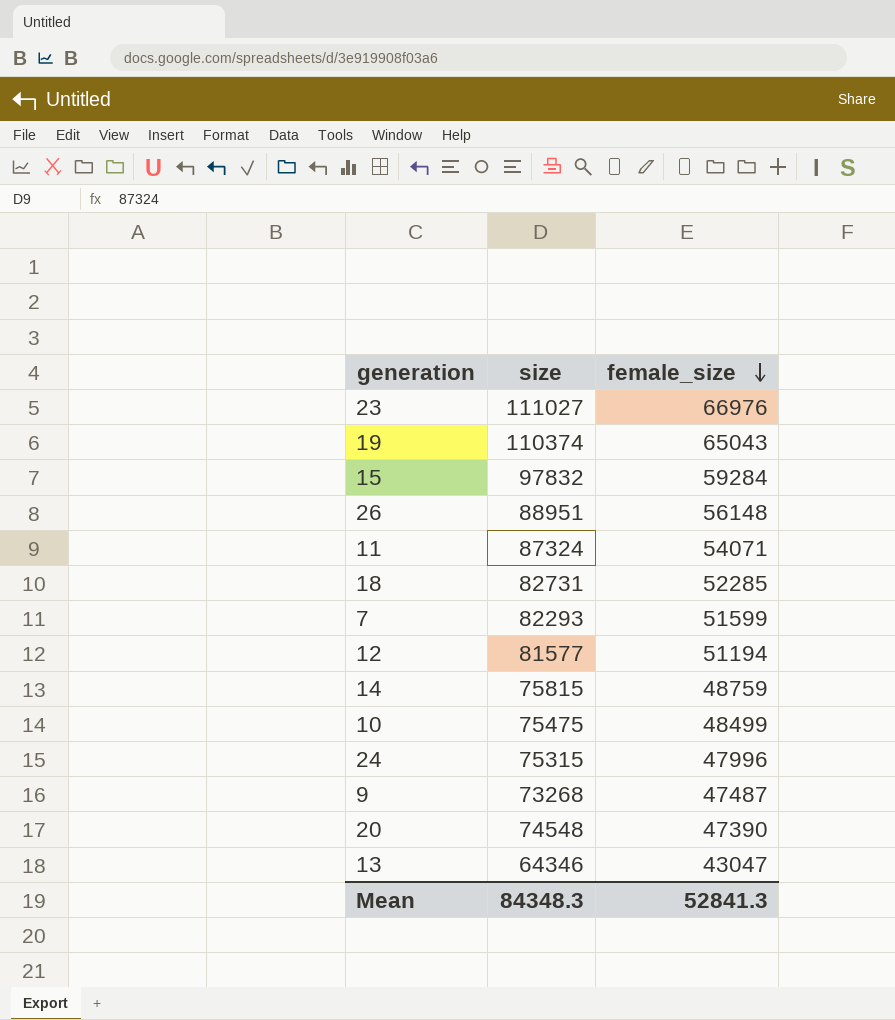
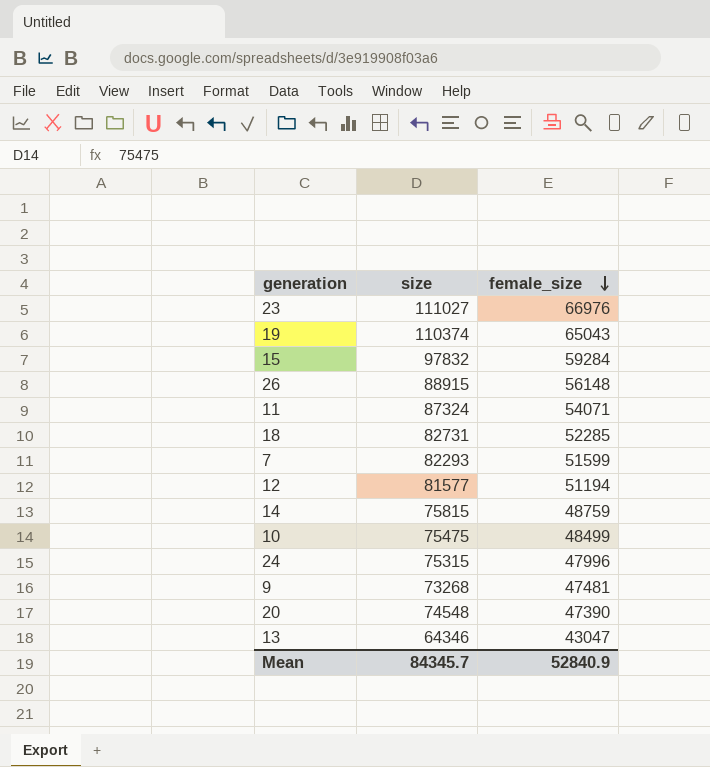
26 | size: 88951 -> 88915
9 | female_size: 47487 -> 47481
Mean | size: 84348.3 -> 84345.7
Mean | female_size: 52841.3 -> 52840.9

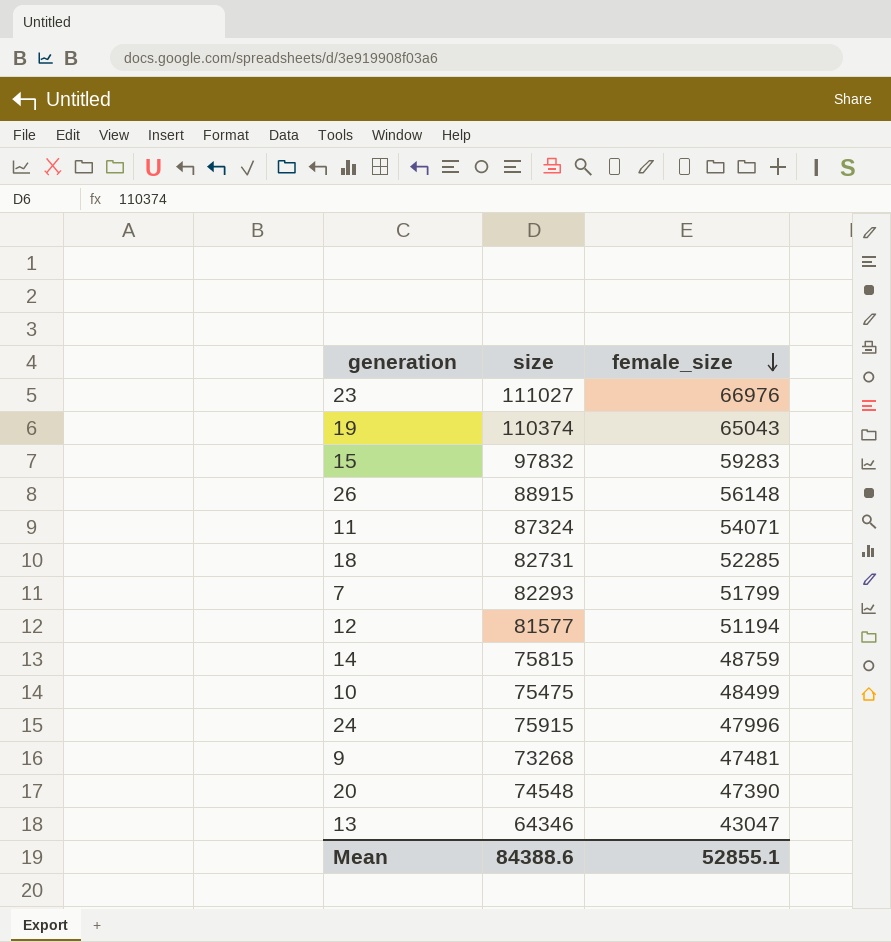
15 | female_size: 59284 -> 59283
7 | female_size: 51599 -> 51799
24 | size: 75315 -> 75915
Mean | size: 84345.7 -> 84388.6
Mean | female_size: 52840.9 -> 52855.1

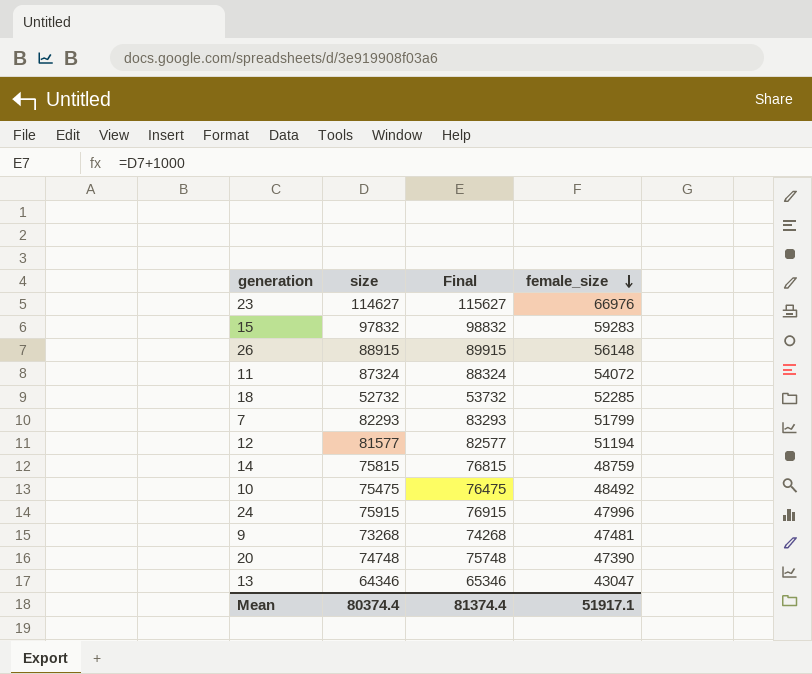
column Final | formula: none -> [size] + 1000
row 19: 110374 | 65043 -> none
23 | size: 111027 -> 114627
11 | female_size: 54071 -> 54072
18 | size: 82731 -> 52732
10 | female_size: 48499 -> 48492
20 | size: 74548 -> 74748
Mean | size: 84388.6 -> 80374.4
Mean | female_size: 52855.1 -> 51917.1

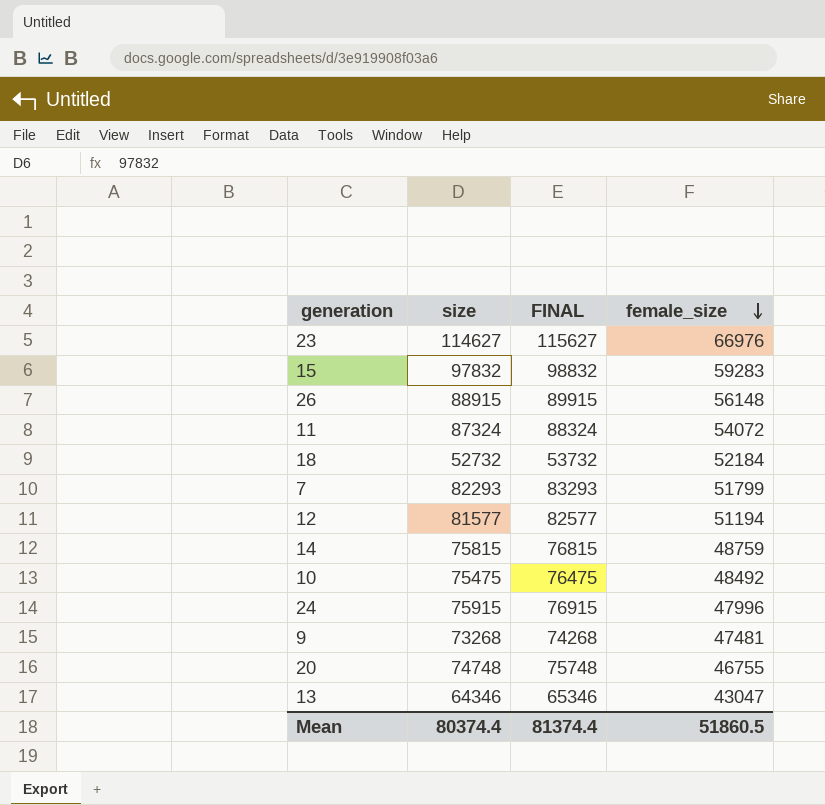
column name: Final -> FINAL
18 | female_size: 52285 -> 52184
20 | female_size: 47390 -> 46755
Mean | female_size: 51917.1 -> 51860.5

